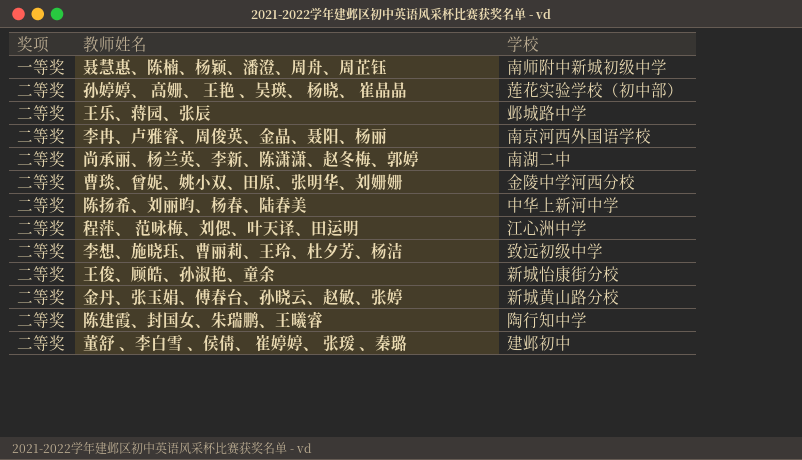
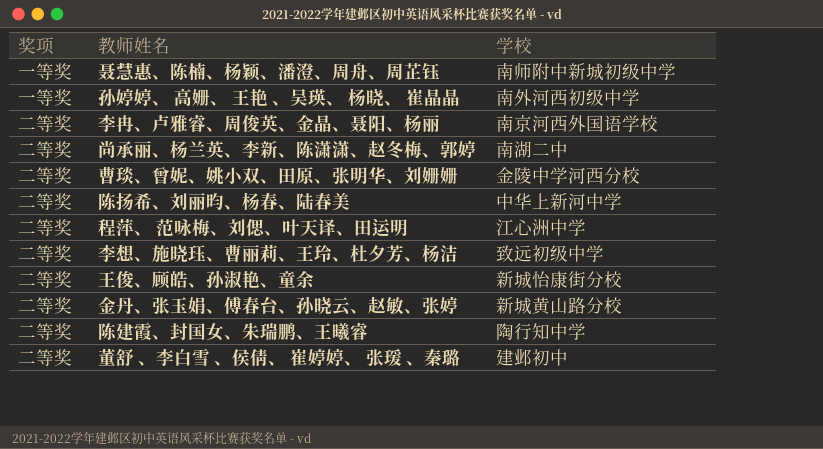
row 王乐、蒋园、张辰: 二等奖 | 邺城路中学 -> none
孙婷婷、 高姗、 王艳 、吴瑛、 杨晓、 崔晶晶 | 奖项: 二等奖 -> 一等奖
孙婷婷、 高姗、 王艳 、吴瑛、 杨晓、 崔晶晶 | 学校: 莲花实验学校（初中部） -> 南外河西初级中学

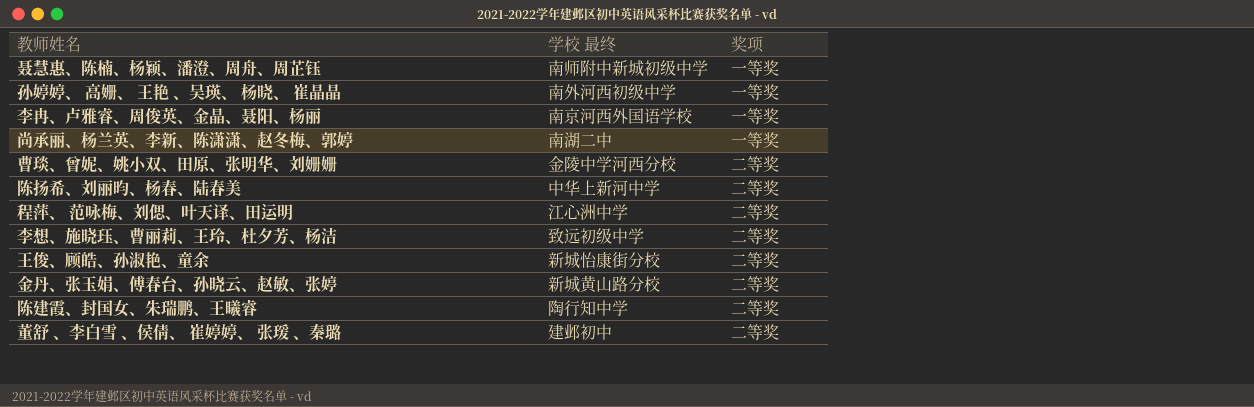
column name: 学校 -> 学校 最终
column 奖项 | position: 1 -> 3
李冉、卢雅睿、周俊英、金晶、聂阳、杨丽 | 奖项: 二等奖 -> 一等奖
尚承丽、杨兰英、李新、陈潇潇、赵冬梅、郭婷 | 奖项: 二等奖 -> 一等奖

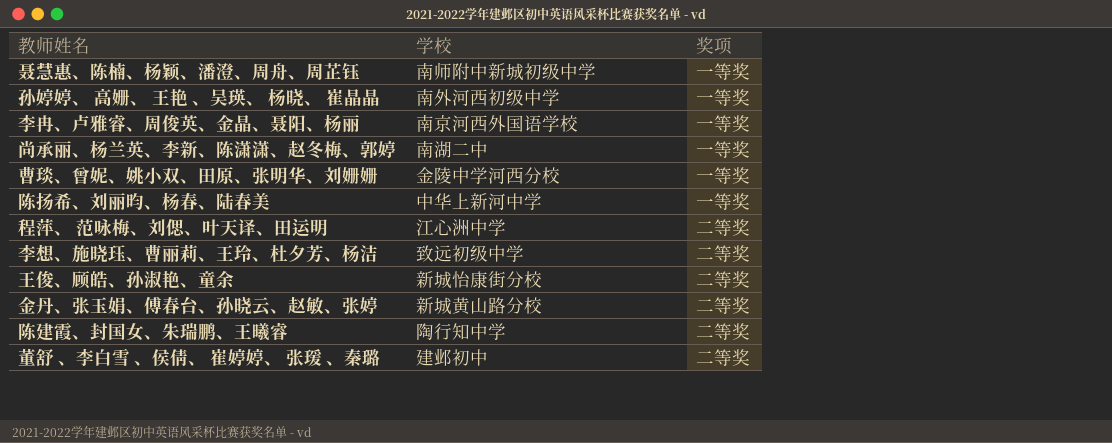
column name: 学校 最终 -> 学校
曹琰、曾妮、姚小双、田原、张明华、刘姗姗 | 奖项: 二等奖 -> 一等奖
陈扬希、刘丽昀、杨春、陆春美 | 奖项: 二等奖 -> 一等奖

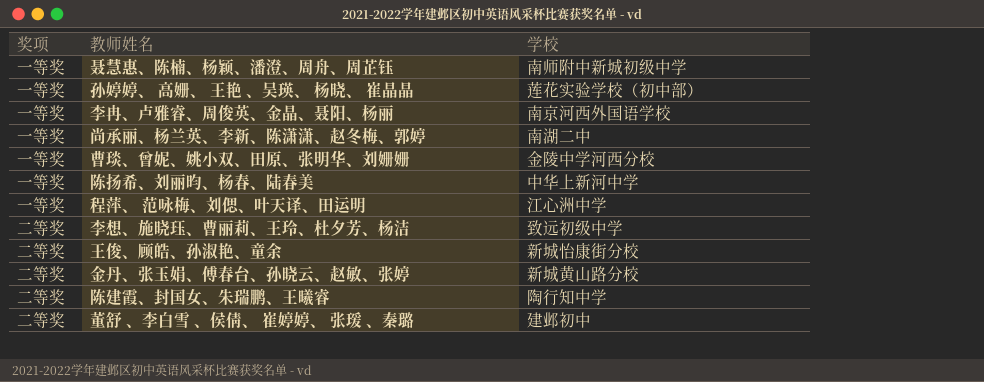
column 奖项 | position: 3 -> 1
孙婷婷、 高姗、 王艳 、吴瑛、 杨晓、 崔晶晶 | 学校: 南外河西初级中学 -> 莲花实验学校（初中部）
程萍、 范咏梅、刘偲、叶天译、田运明 | 奖项: 二等奖 -> 一等奖

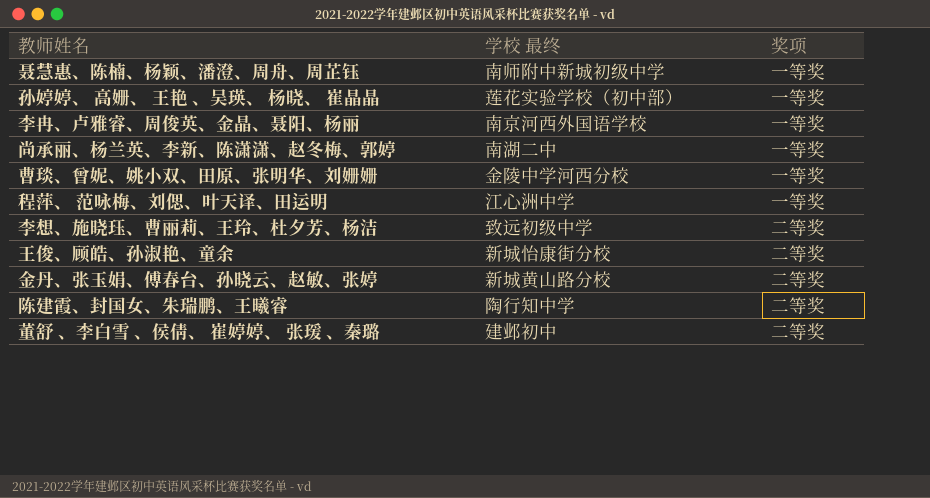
column name: 学校 -> 学校 最终
column 奖项 | position: 1 -> 3
row 陈扬希、刘丽昀、杨春、陆春美: 一等奖 | 中华上新河中学 -> none

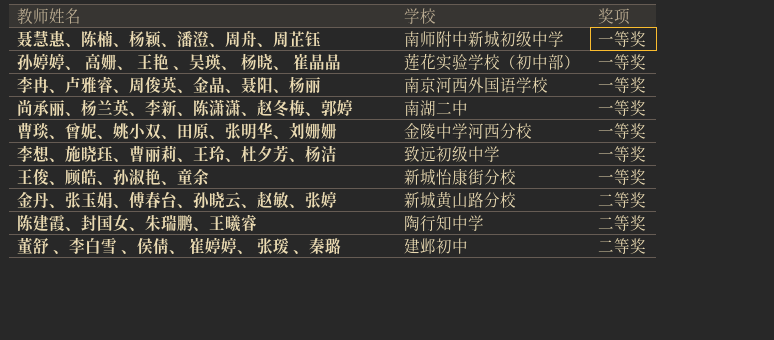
column name: 学校 最终 -> 学校
row 程萍、 范咏梅、刘偲、叶天译、田运明: 江心洲中学 | 一等奖 -> none
李想、施晓珏、曹丽莉、王玲、杜夕芳、杨洁 | 奖项: 二等奖 -> 一等奖
王俊、顾皓、孙淑艳、童余 | 奖项: 二等奖 -> 一等奖

